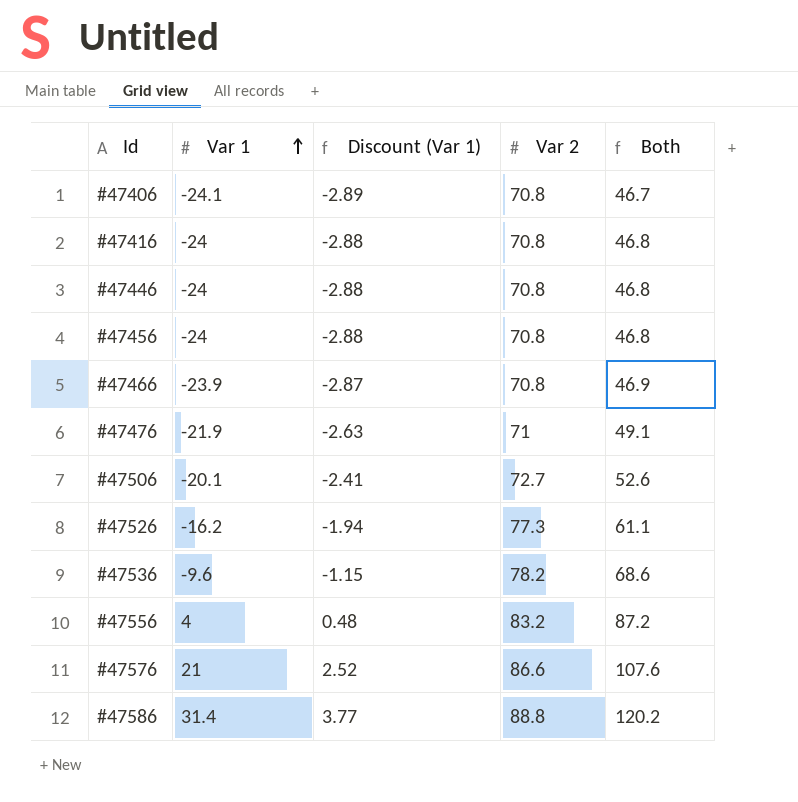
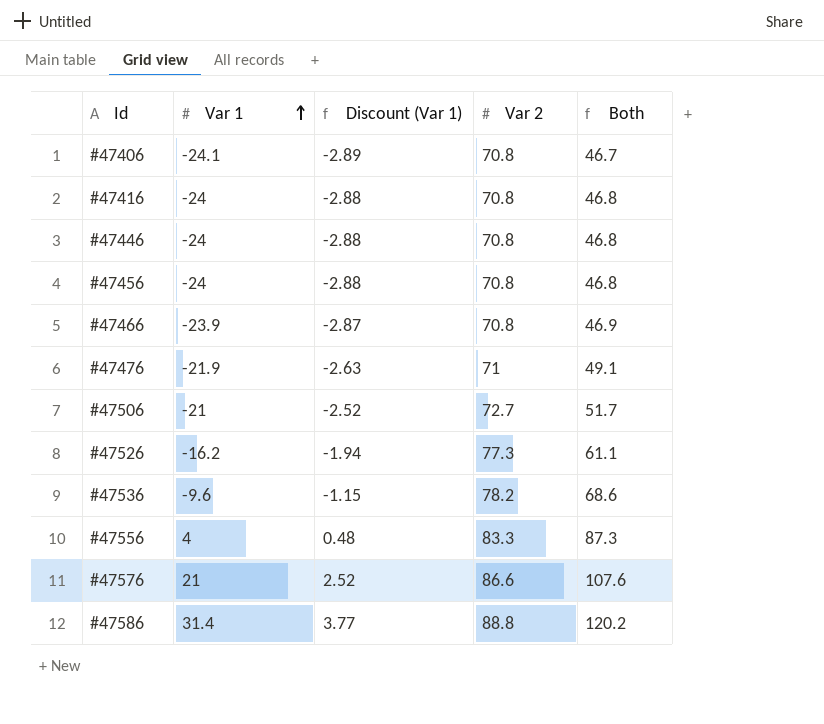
#47506 | Var 1: -20.1 -> -21
#47506 | Discount (Var 1): -2.41 -> -2.52
#47506 | Both: 52.6 -> 51.7
#47556 | Var 2: 83.2 -> 83.3
#47556 | Both: 87.2 -> 87.3

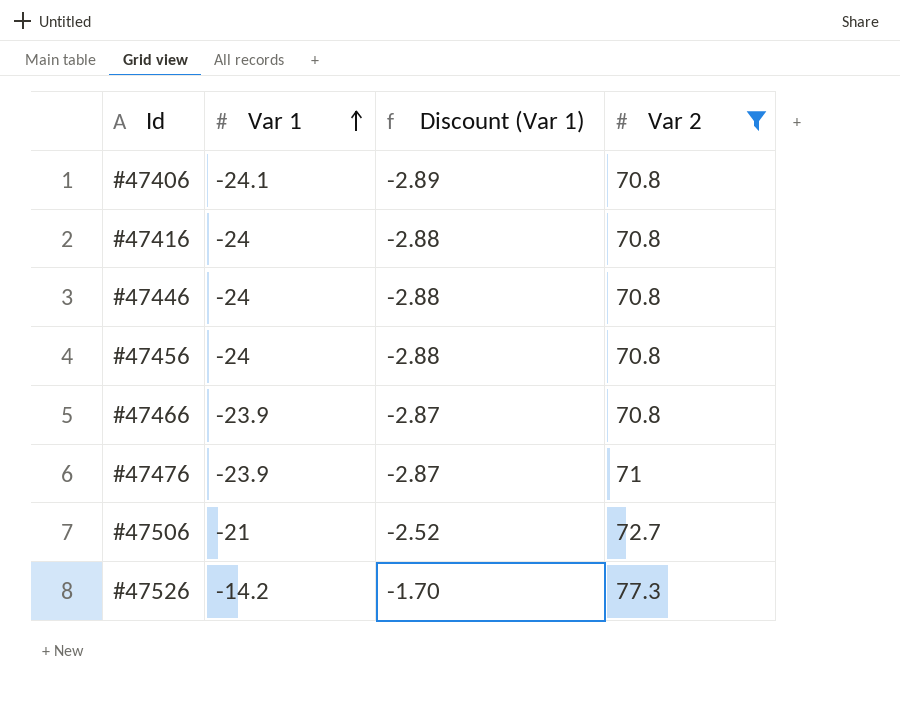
filter: none -> Var 2 <= 77.3
column Both | formula: [Var 1] + [Var 2] -> none
#47476 | Var 1: -21.9 -> -23.9
#47476 | Discount (Var 1): -2.63 -> -2.87
#47526 | Var 1: -16.2 -> -14.2
#47526 | Discount (Var 1): -1.94 -> -1.70

